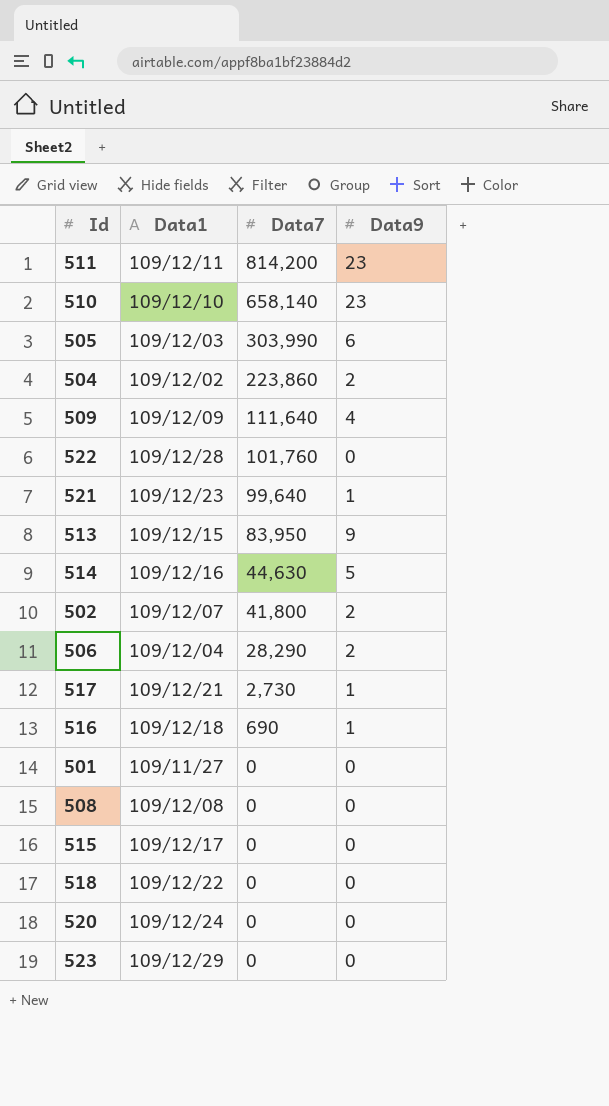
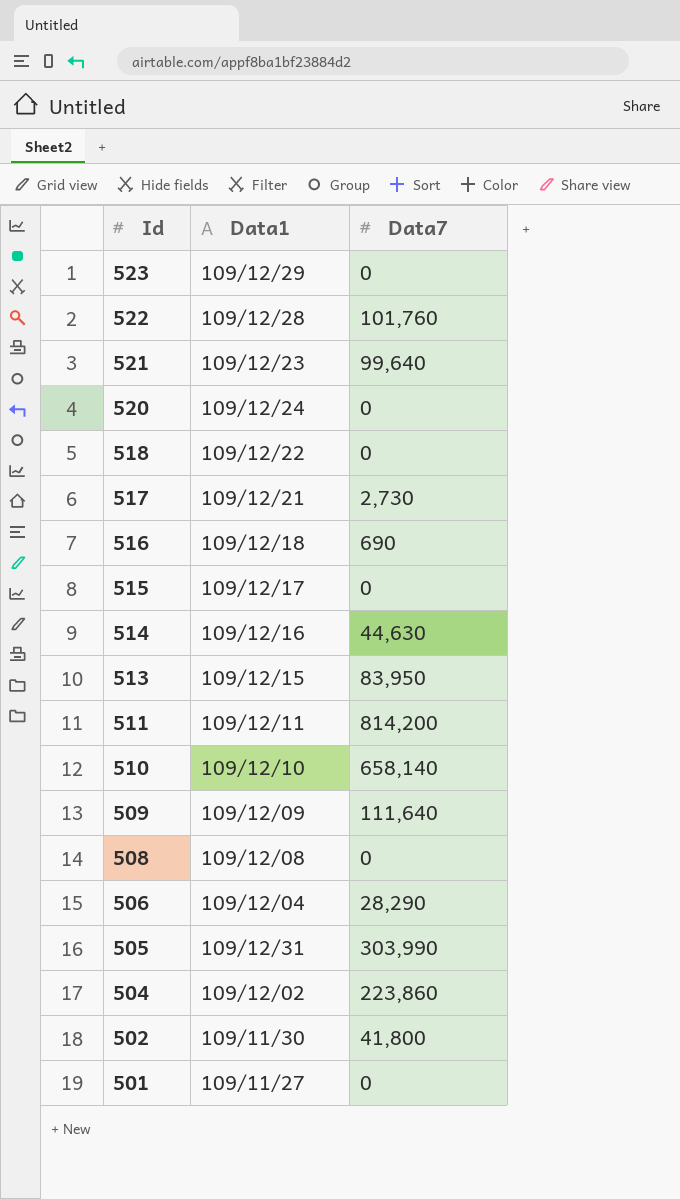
row order: Data7 descending -> Id descending
column Data9 | position: 4 -> none
505 | Data1: 109/12/03 -> 109/12/31
502 | Data1: 109/12/07 -> 109/11/30

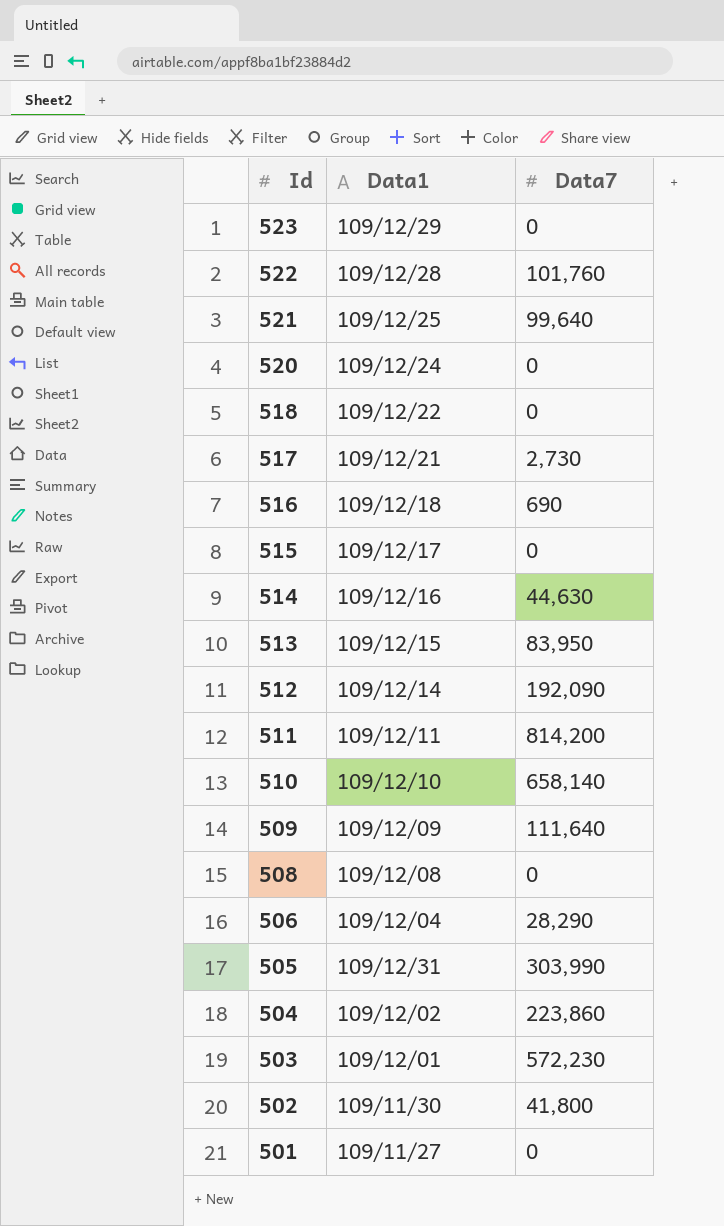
521 | Data1: 109/12/23 -> 109/12/25
row 512: none -> 109/12/14 | 192,090
row 503: none -> 109/12/01 | 572,230

